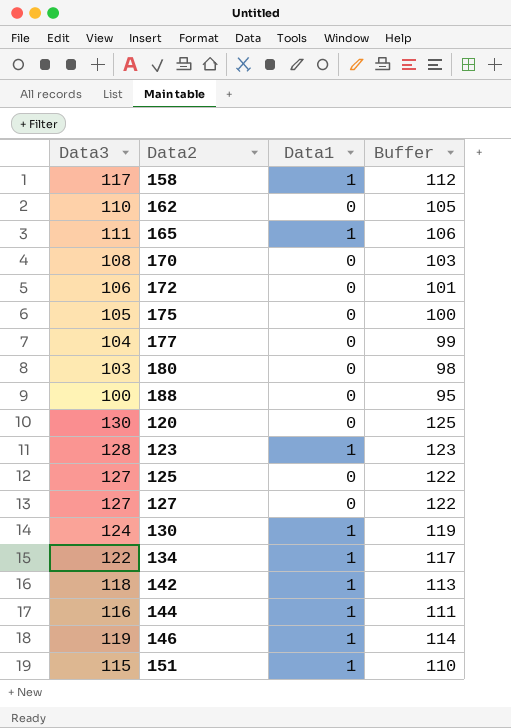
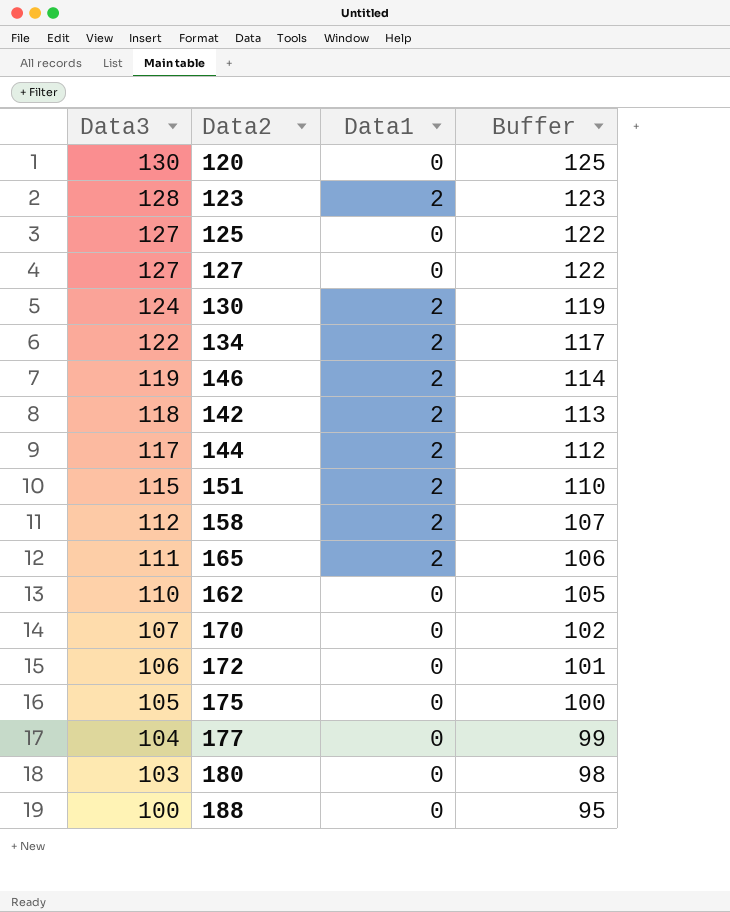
row order: none -> Data3 descending
123 | Data1: 1 -> 2
130 | Data1: 1 -> 2
134 | Data1: 1 -> 2
146 | Data1: 1 -> 2
142 | Data1: 1 -> 2
144 | Data3: 116 -> 117
144 | Data1: 1 -> 2
144 | Buffer: 111 -> 112
151 | Data1: 1 -> 2
158 | Data3: 117 -> 112
158 | Data1: 1 -> 2
158 | Buffer: 112 -> 107
165 | Data1: 1 -> 2
170 | Data3: 108 -> 107
170 | Buffer: 103 -> 102

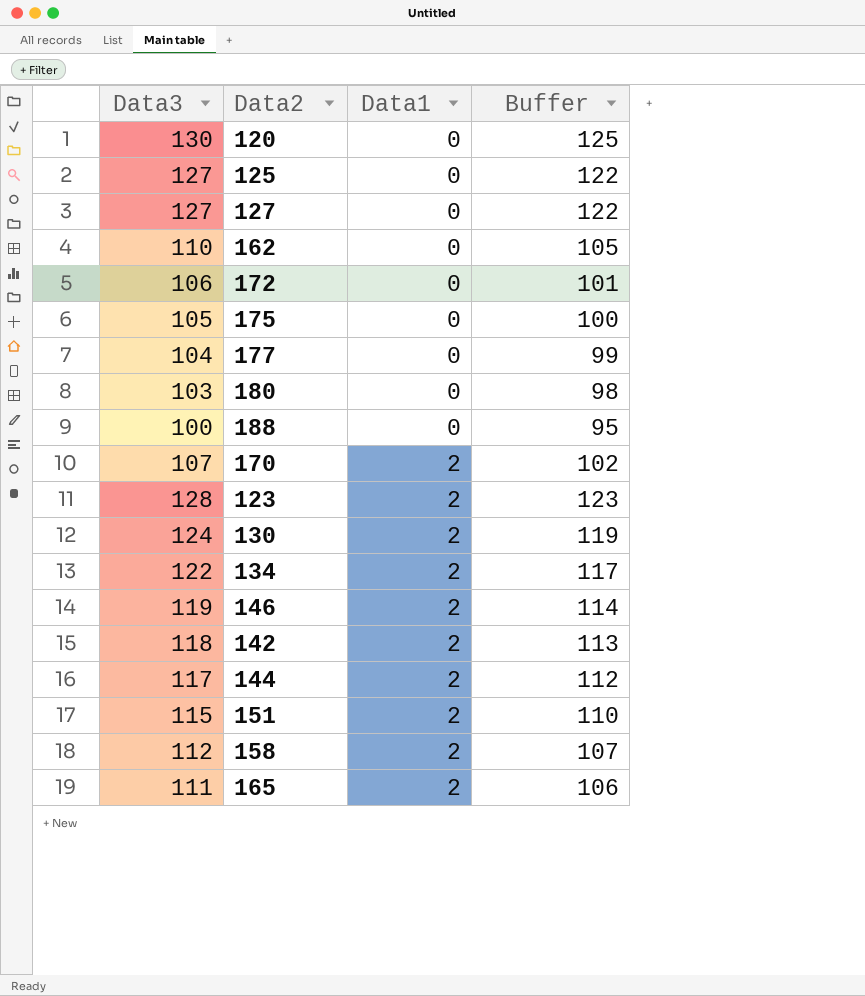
row order: Data3 descending -> Data1 ascending
170 | Data1: 0 -> 2

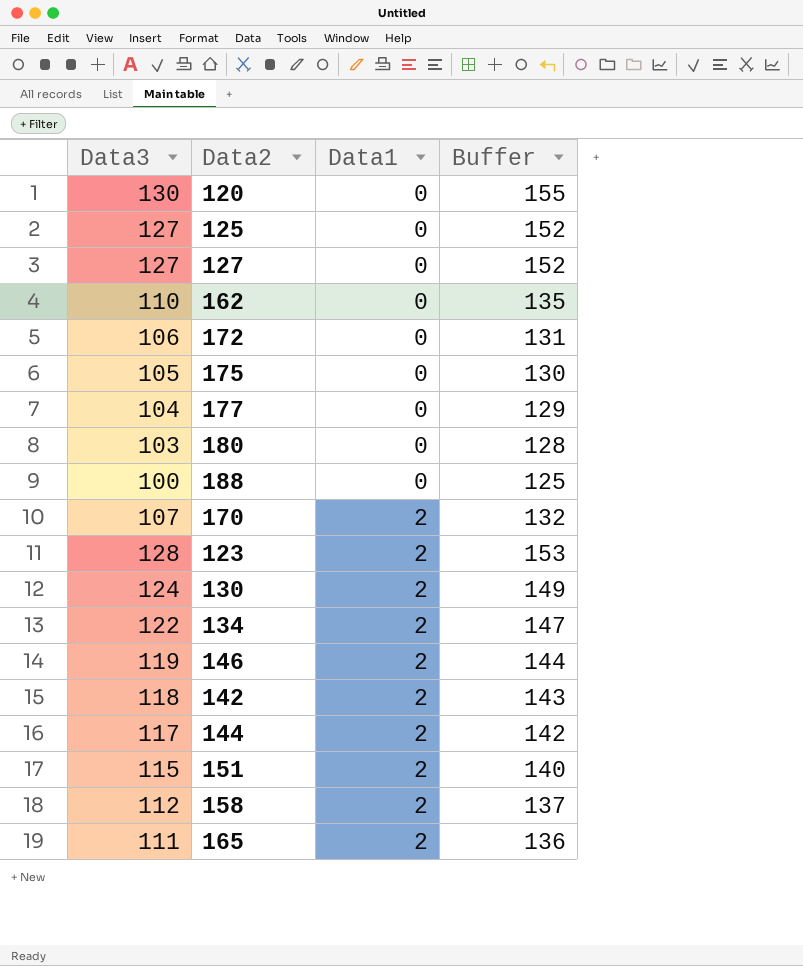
column Buffer | formula: [Data3] - 5 -> [Data3] + 25

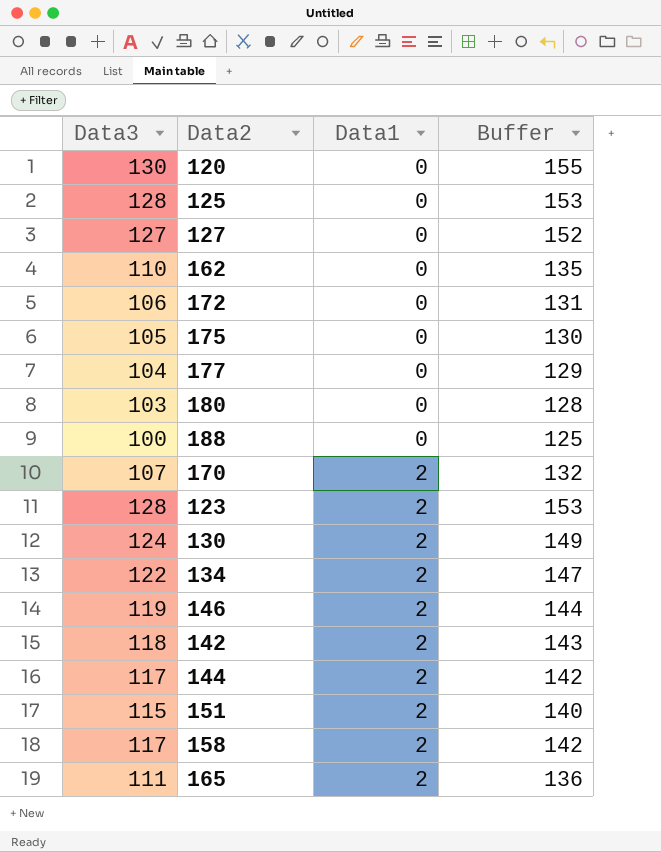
125 | Data3: 127 -> 128
125 | Buffer: 152 -> 153
158 | Data3: 112 -> 117
158 | Buffer: 137 -> 142

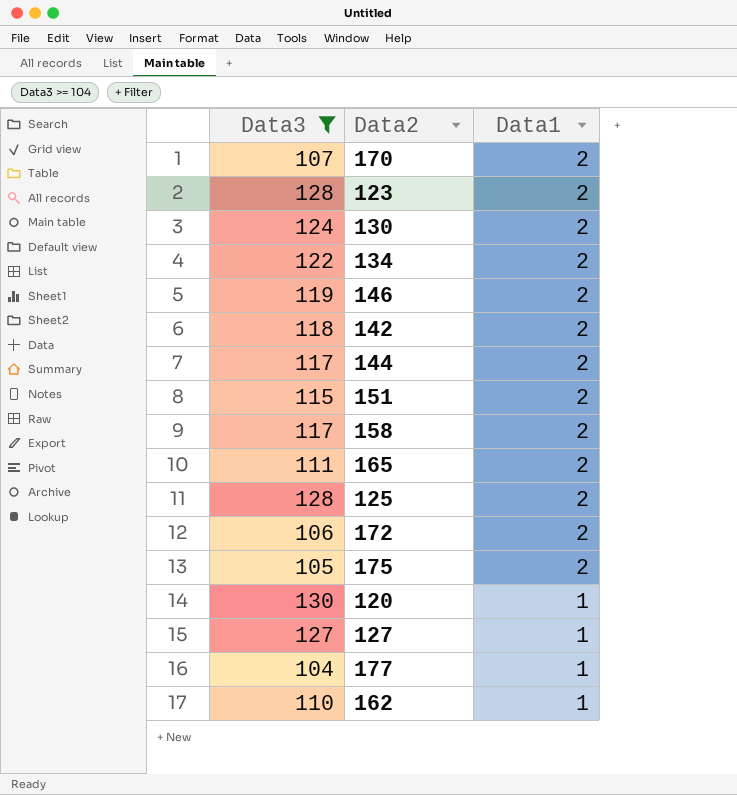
filter: none -> Data3 >= 104
row order: Data1 ascending -> Data1 descending
column Buffer | formula: [Data3] + 25 -> none
125 | Data1: 0 -> 2
172 | Data1: 0 -> 2
175 | Data1: 0 -> 2
120 | Data1: 0 -> 1
127 | Data1: 0 -> 1
177 | Data1: 0 -> 1
162 | Data1: 0 -> 1

